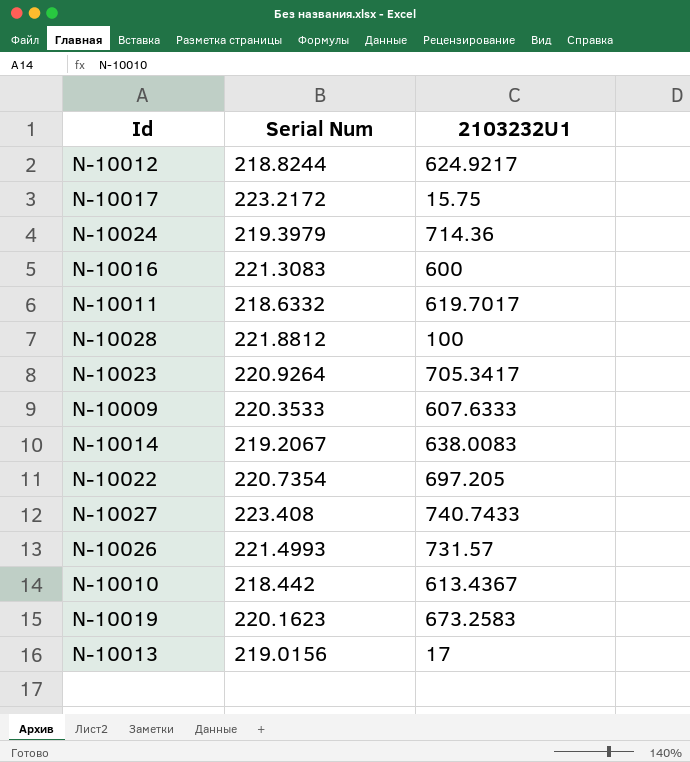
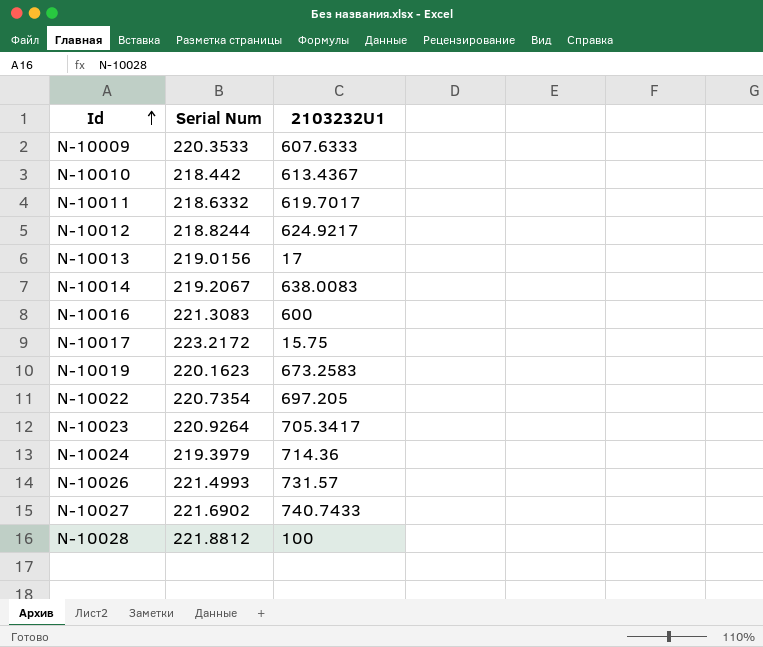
row order: none -> Id ascending
N-10027 | Serial Num: 223.408 -> 221.6902

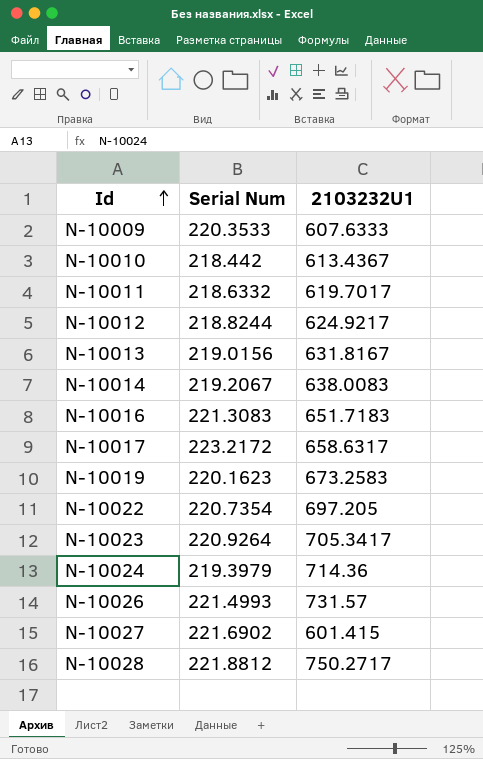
N-10013 | 2103232U1: 17 -> 631.8167
N-10016 | 2103232U1: 600 -> 651.7183
N-10017 | 2103232U1: 15.75 -> 658.6317
N-10027 | 2103232U1: 740.7433 -> 601.415
N-10028 | 2103232U1: 100 -> 750.2717

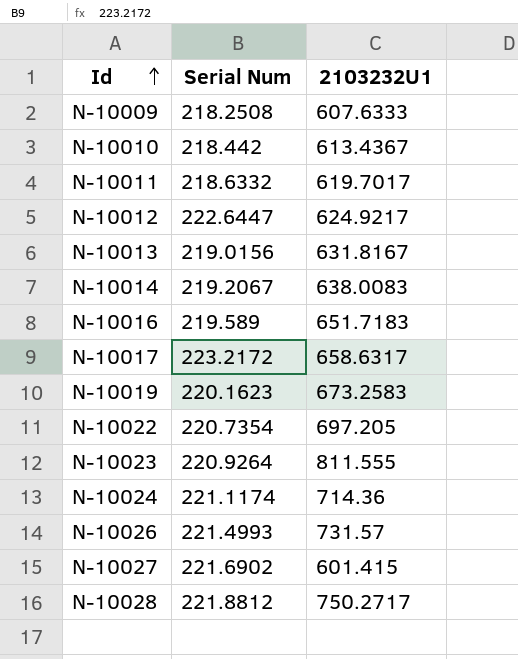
N-10009 | Serial Num: 220.3533 -> 218.2508
N-10012 | Serial Num: 218.8244 -> 222.6447
N-10016 | Serial Num: 221.3083 -> 219.589
N-10023 | 2103232U1: 705.3417 -> 811.555
N-10024 | Serial Num: 219.3979 -> 221.1174

